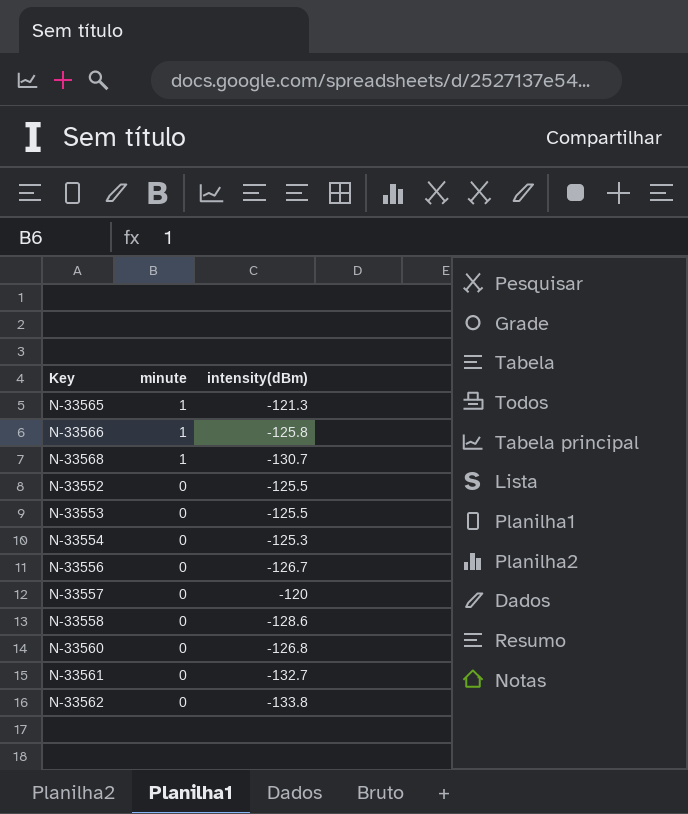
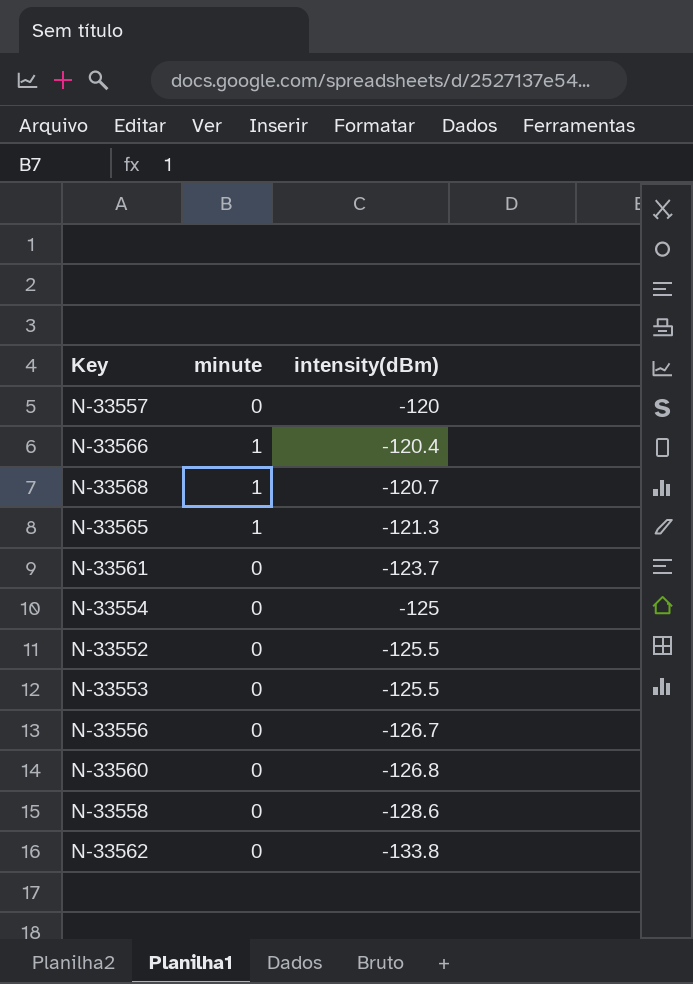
row order: minute descending -> intensity(dBm) descending
N-33566 | intensity(dBm): -125.8 -> -120.4
N-33568 | intensity(dBm): -130.7 -> -120.7
N-33561 | intensity(dBm): -132.7 -> -123.7
N-33554 | intensity(dBm): -125.3 -> -125

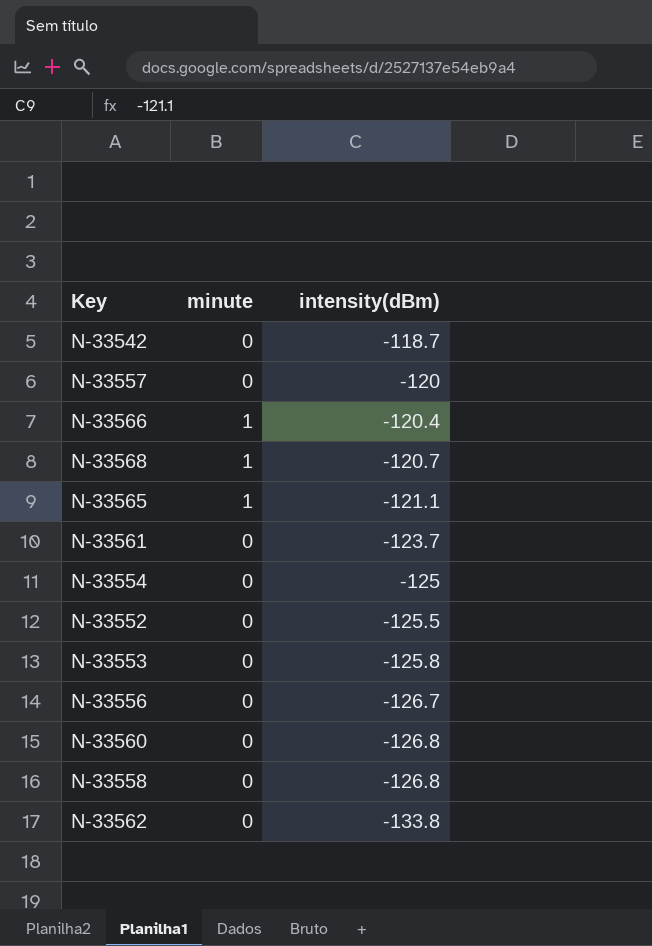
row N-33542: none -> 0 | -118.7
N-33565 | intensity(dBm): -121.3 -> -121.1
N-33553 | intensity(dBm): -125.5 -> -125.8
N-33558 | intensity(dBm): -128.6 -> -126.8

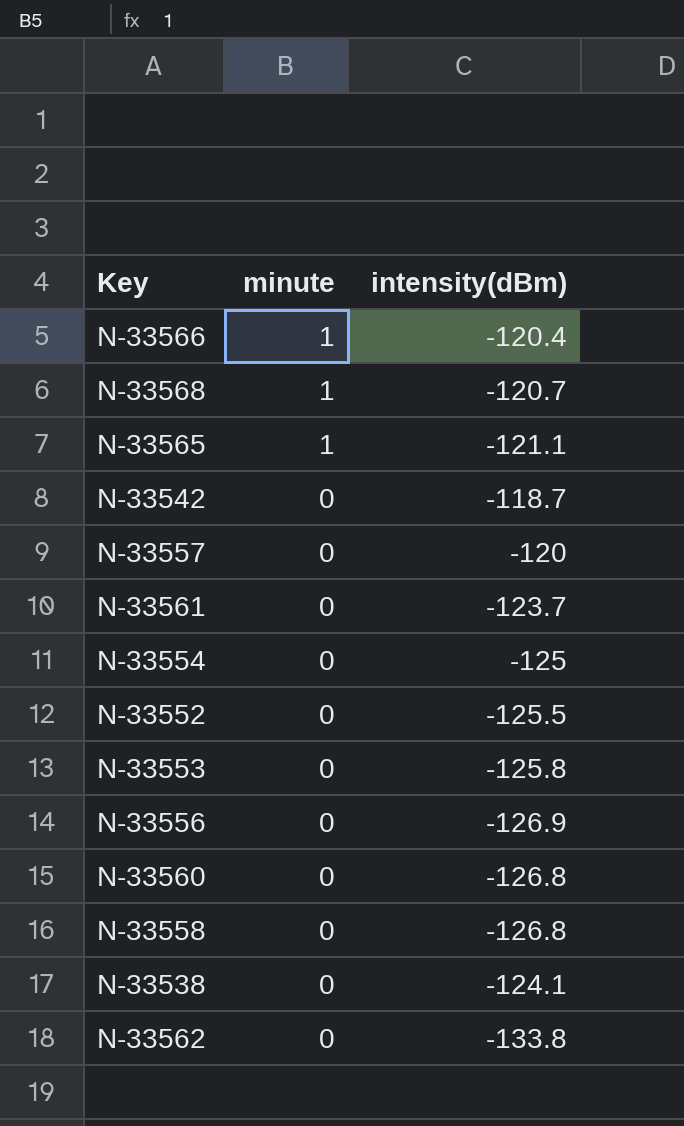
row order: intensity(dBm) descending -> minute descending
N-33556 | intensity(dBm): -126.7 -> -126.9
row N-33538: none -> 0 | -124.1

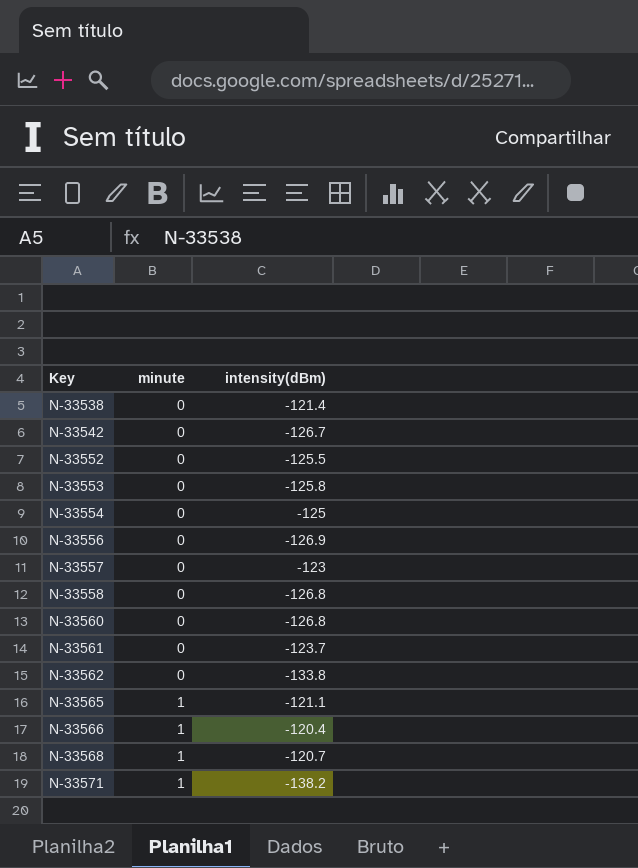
row order: minute descending -> Key ascending
N-33538 | intensity(dBm): -124.1 -> -121.4
N-33542 | intensity(dBm): -118.7 -> -126.7
N-33557 | intensity(dBm): -120 -> -123
row N-33571: none -> 1 | -138.2

